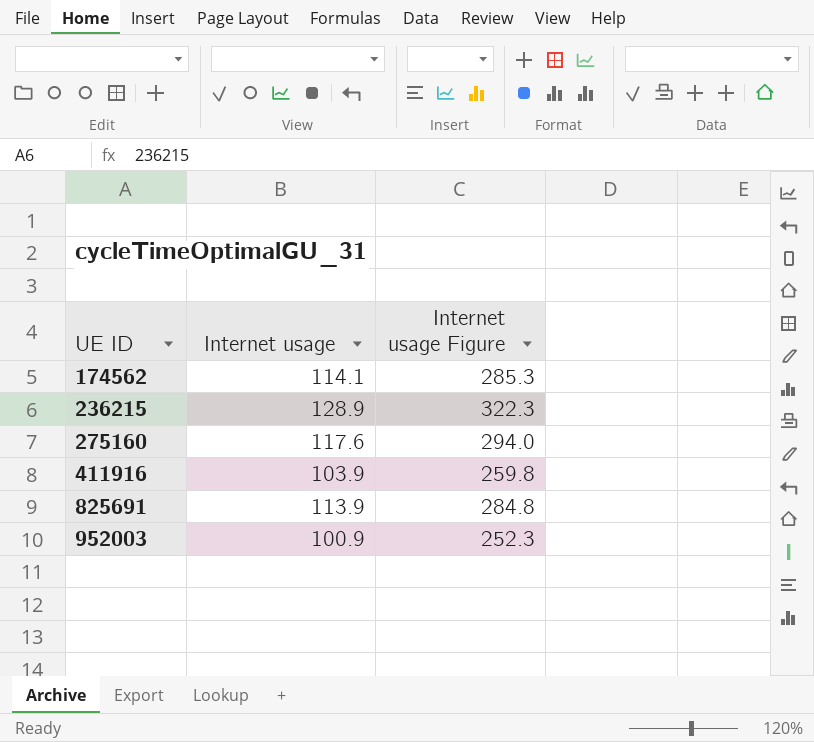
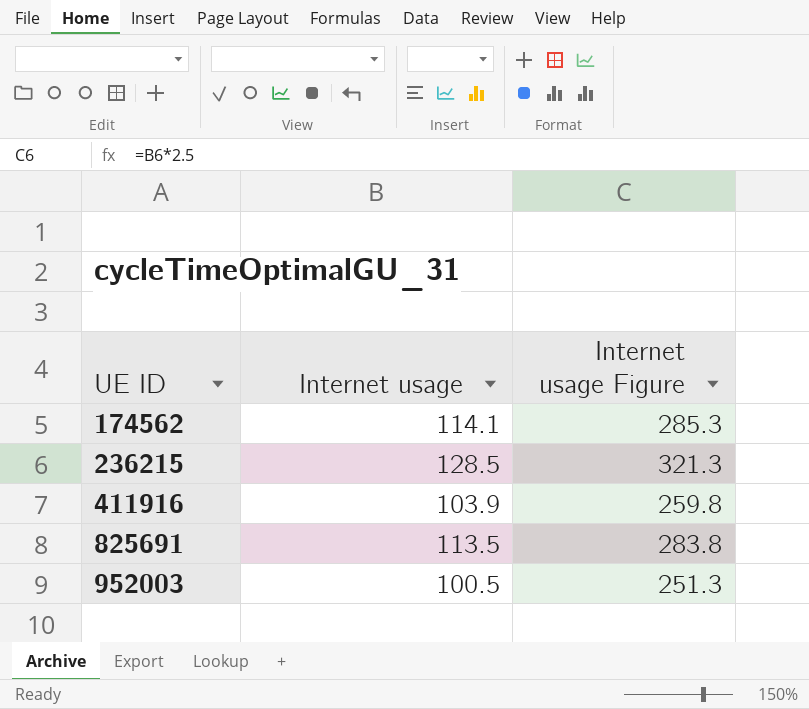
row 275160: 117.6 | 294.0 -> none
236215 | Internet usage: 128.9 -> 128.5
236215 | Internet usage Figure: 322.3 -> 321.3
825691 | Internet usage: 113.9 -> 113.5
825691 | Internet usage Figure: 284.8 -> 283.8
952003 | Internet usage: 100.9 -> 100.5
952003 | Internet usage Figure: 252.3 -> 251.3

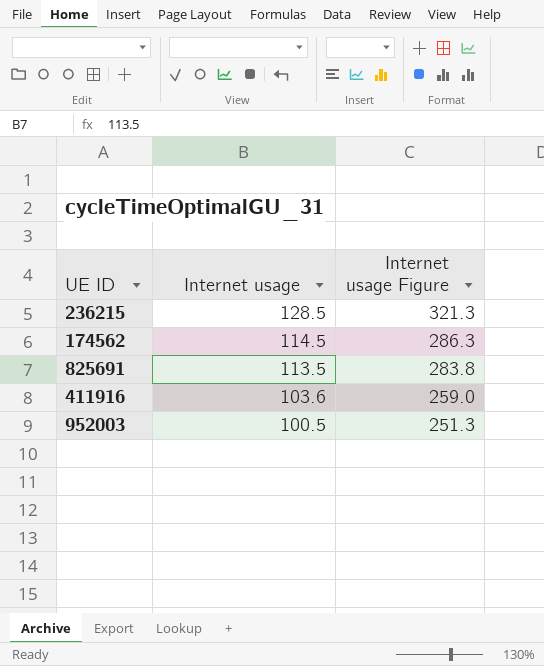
row order: UE ID ascending -> Internet usage descending
174562 | Internet usage: 114.1 -> 114.5
174562 | Internet usage Figure: 285.3 -> 286.3
411916 | Internet usage: 103.9 -> 103.6
411916 | Internet usage Figure: 259.8 -> 259.0

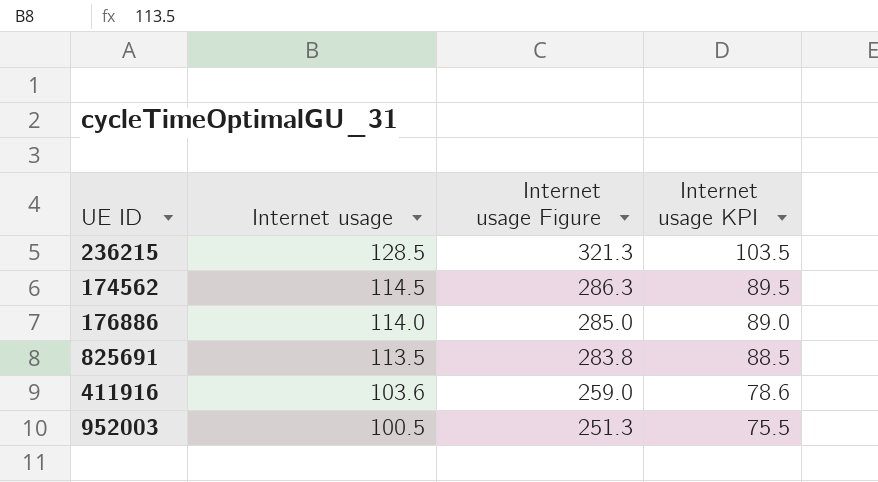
column Internet usage KPI | formula: none -> [Internet usage] - 25
row 176886: none -> 114.0 | 285.0 | 89.0

